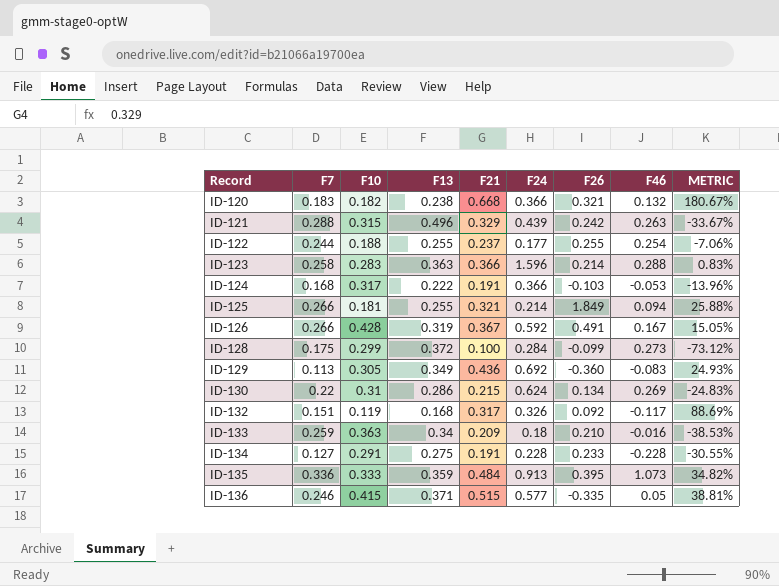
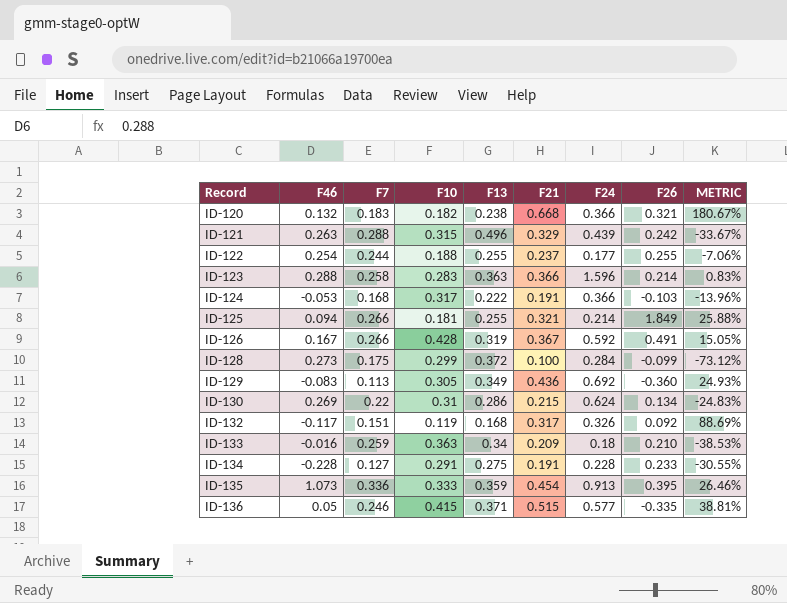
column F46 | position: 8 -> 2
ID-135 | F21: 0.484 -> 0.454
ID-135 | METRIC: 34.82% -> 26.46%

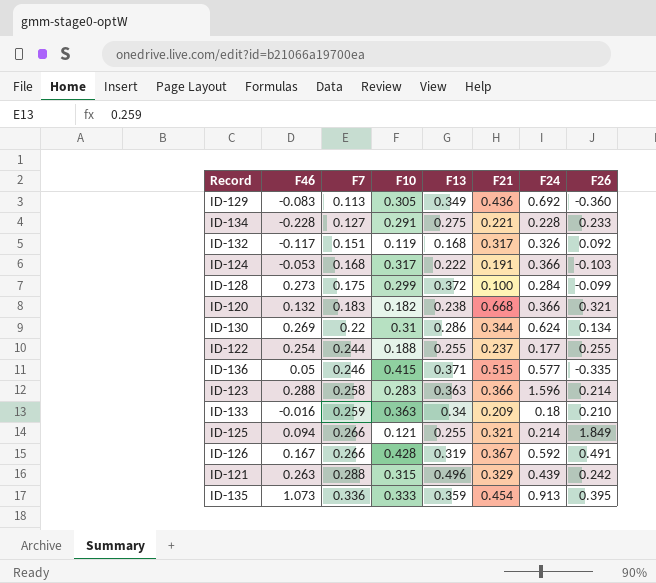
row order: Record ascending -> F7 ascending
column METRIC | formula: ([F21] - [F13]) / [F13] -> none
ID-134 | F21: 0.191 -> 0.221
ID-130 | F21: 0.215 -> 0.344
ID-125 | F10: 0.181 -> 0.121

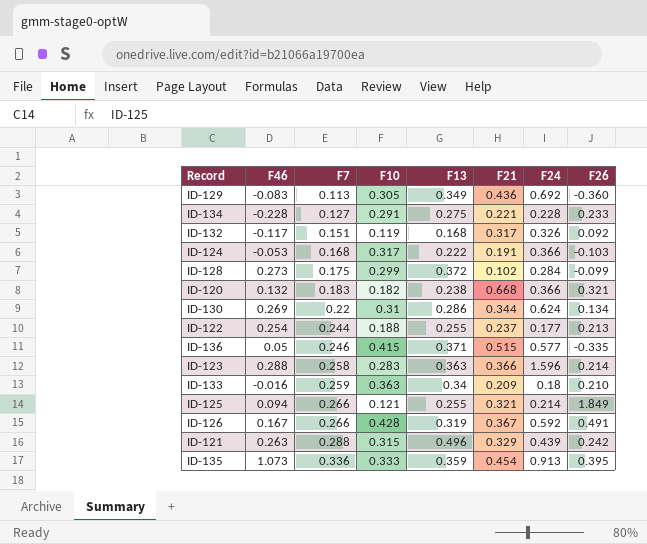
ID-128 | F21: 0.100 -> 0.102
ID-122 | F26: 0.255 -> 0.213

